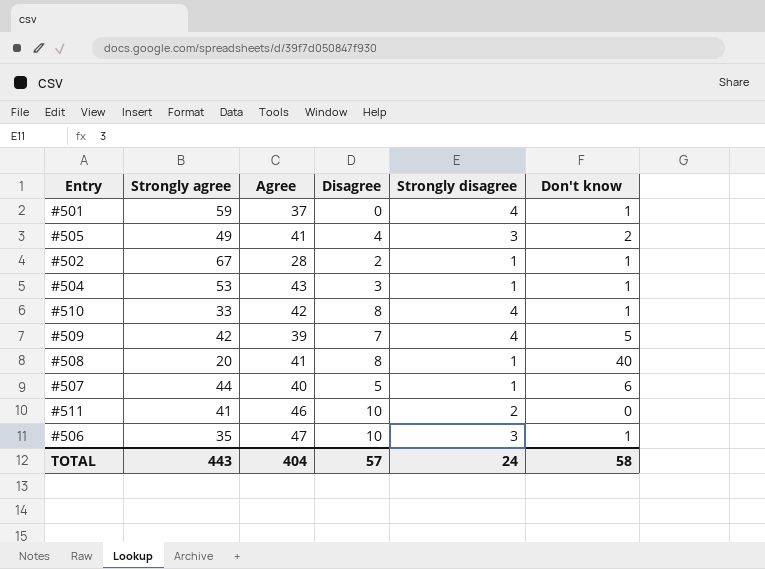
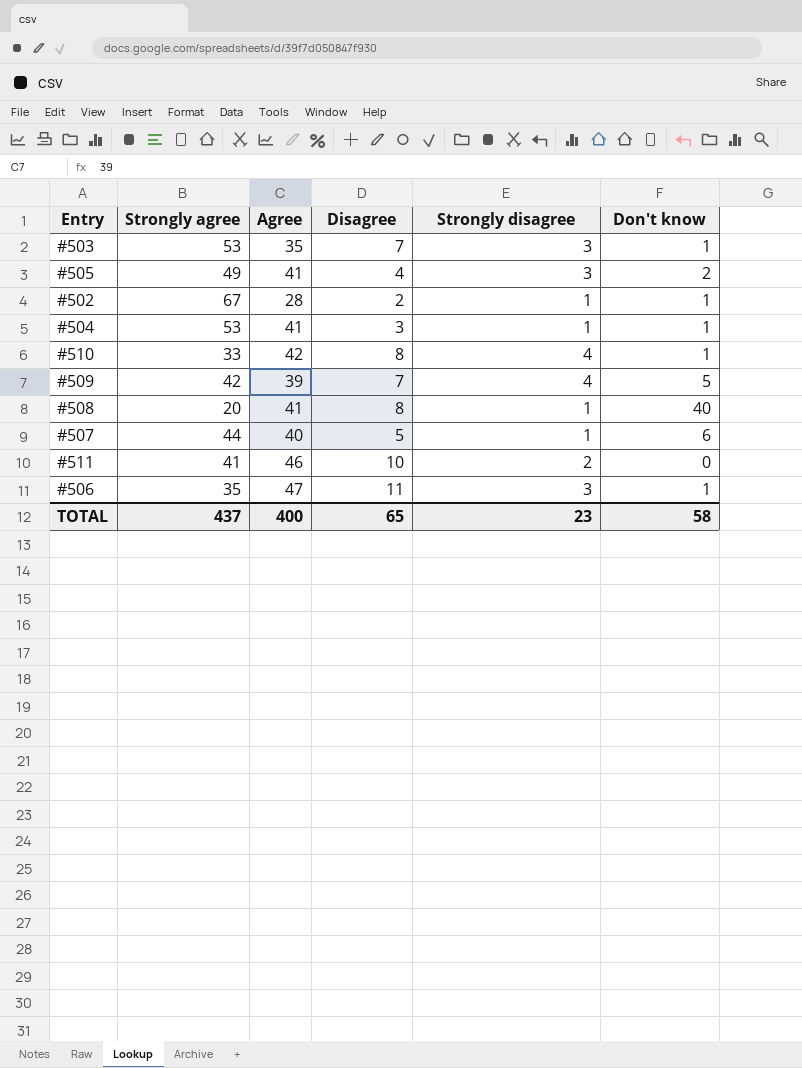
row #501: 59 | 37 | 0 | 4 | 1 -> none
row #503: none -> 53 | 35 | 7 | 3 | 1
#504 | Agree: 43 -> 41
#506 | Disagree: 10 -> 11
TOTAL | Strongly agree: 443 -> 437
TOTAL | Agree: 404 -> 400
TOTAL | Disagree: 57 -> 65
TOTAL | Strongly disagree: 24 -> 23

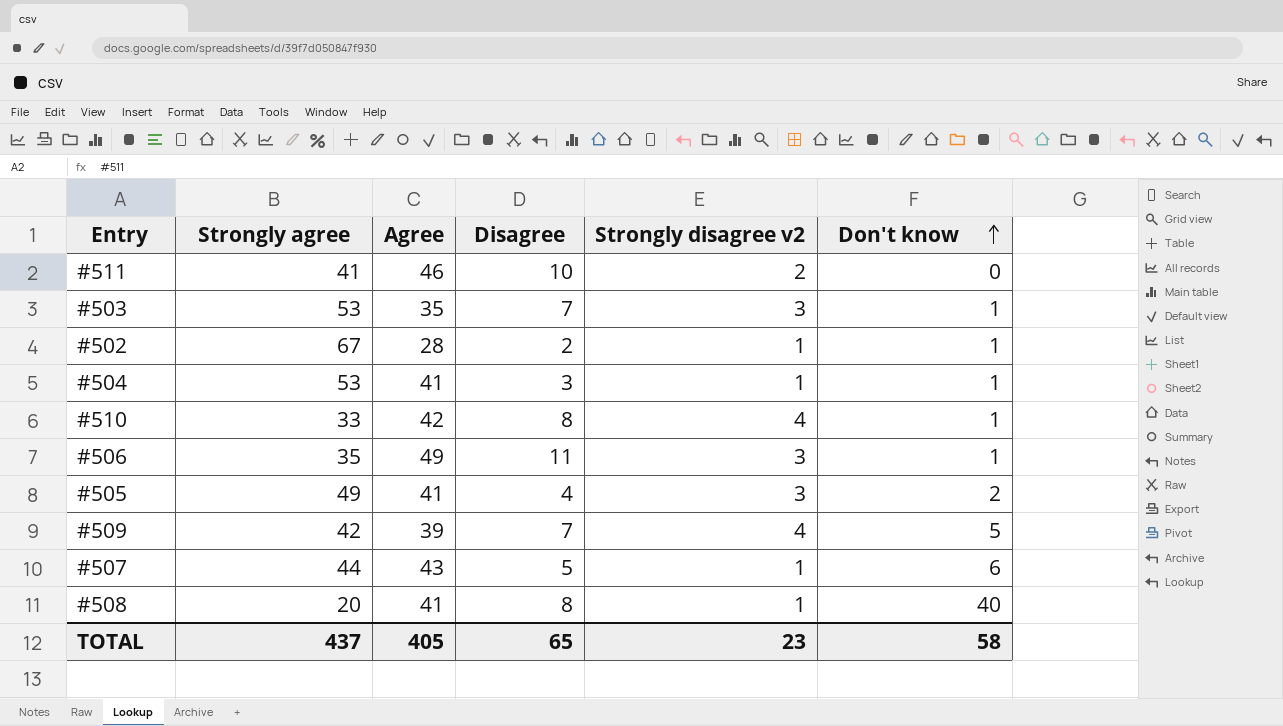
row order: none -> Don't know ascending
column name: Strongly disagree -> Strongly disagree v2
#506 | Agree: 47 -> 49
#507 | Agree: 40 -> 43
TOTAL | Agree: 400 -> 405

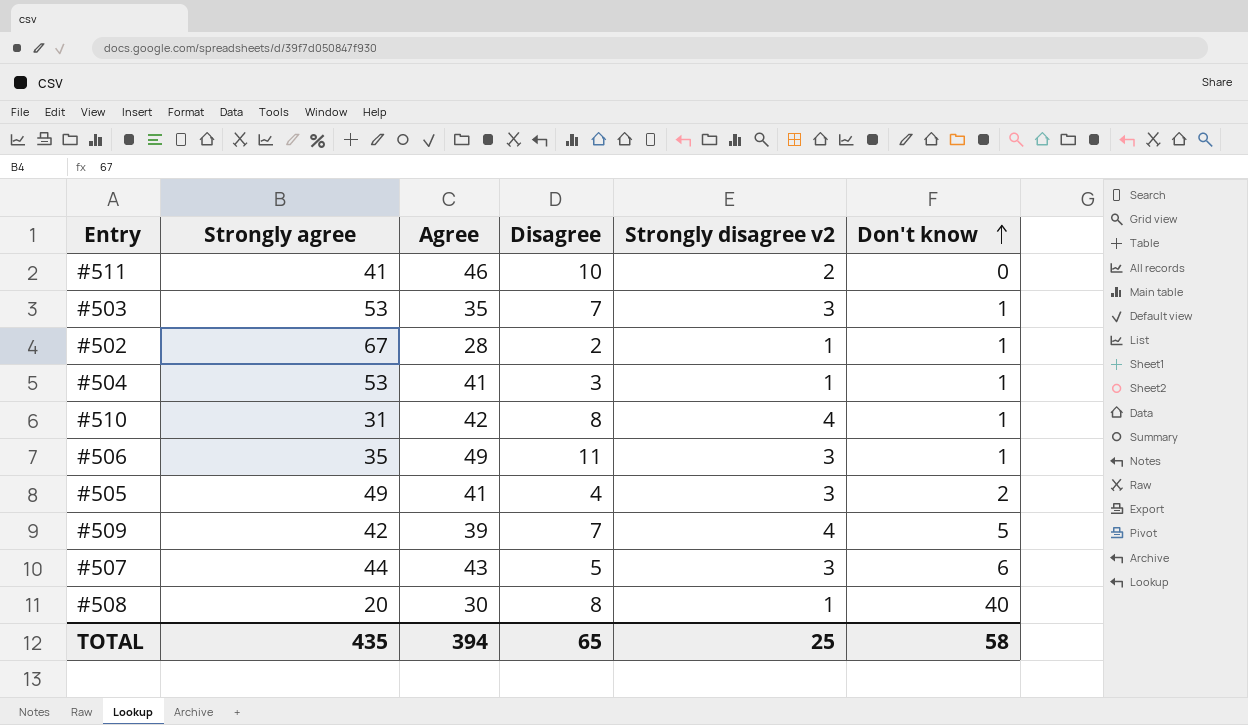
#510 | Strongly agree: 33 -> 31
#507 | Strongly disagree v2: 1 -> 3
#508 | Agree: 41 -> 30
TOTAL | Strongly agree: 437 -> 435
TOTAL | Agree: 405 -> 394
TOTAL | Strongly disagree v2: 23 -> 25

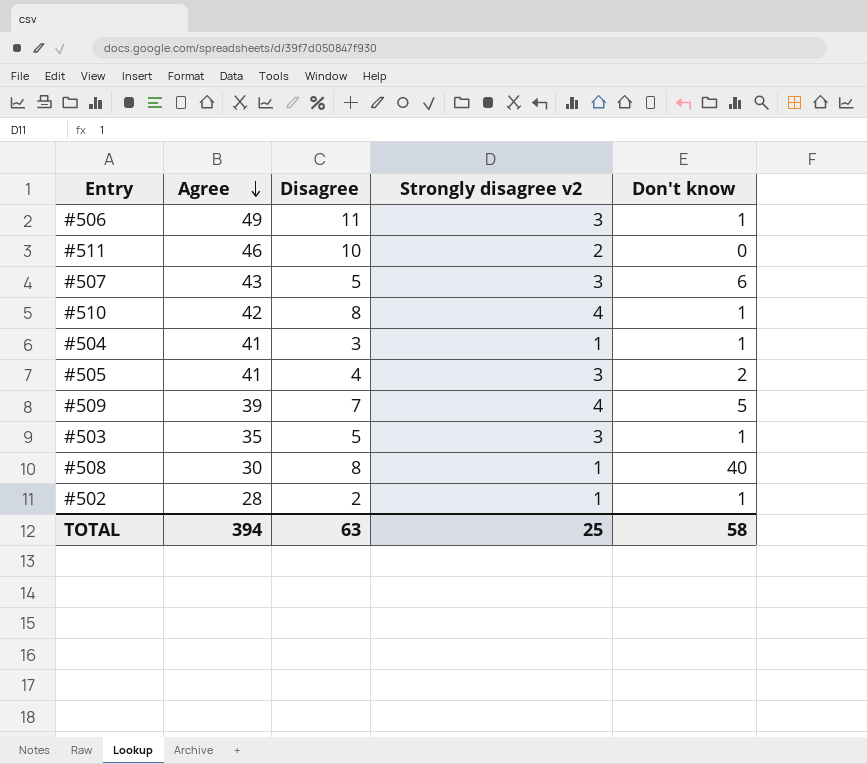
row order: Don't know ascending -> Agree descending
column Strongly agree | position: 2 -> none
#503 | Disagree: 7 -> 5
TOTAL | Disagree: 65 -> 63

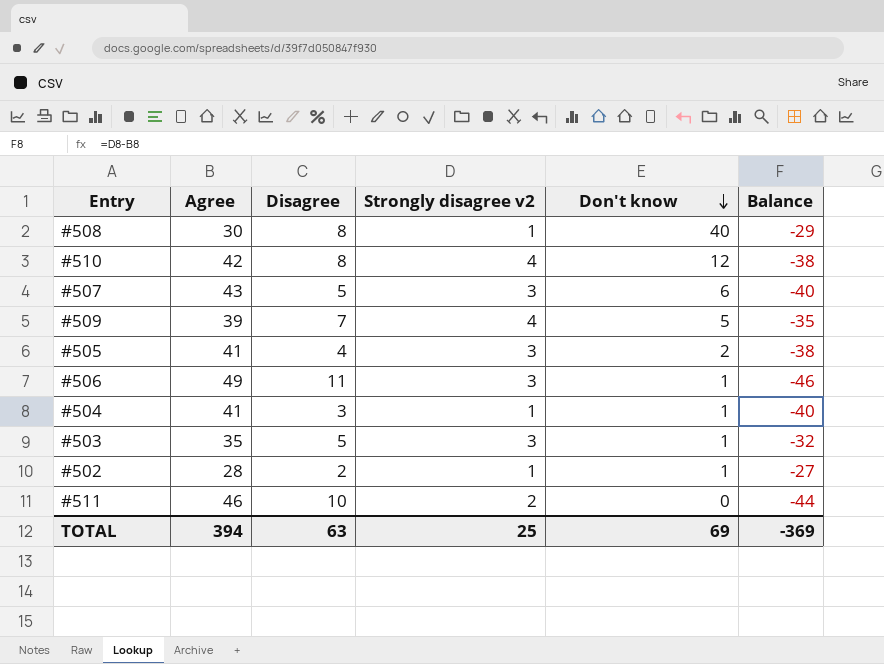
row order: Agree descending -> Don't know descending
column Balance | formula: none -> [Strongly disagree v2] - [Agree]
#510 | Don't know: 1 -> 12
TOTAL | Don't know: 58 -> 69

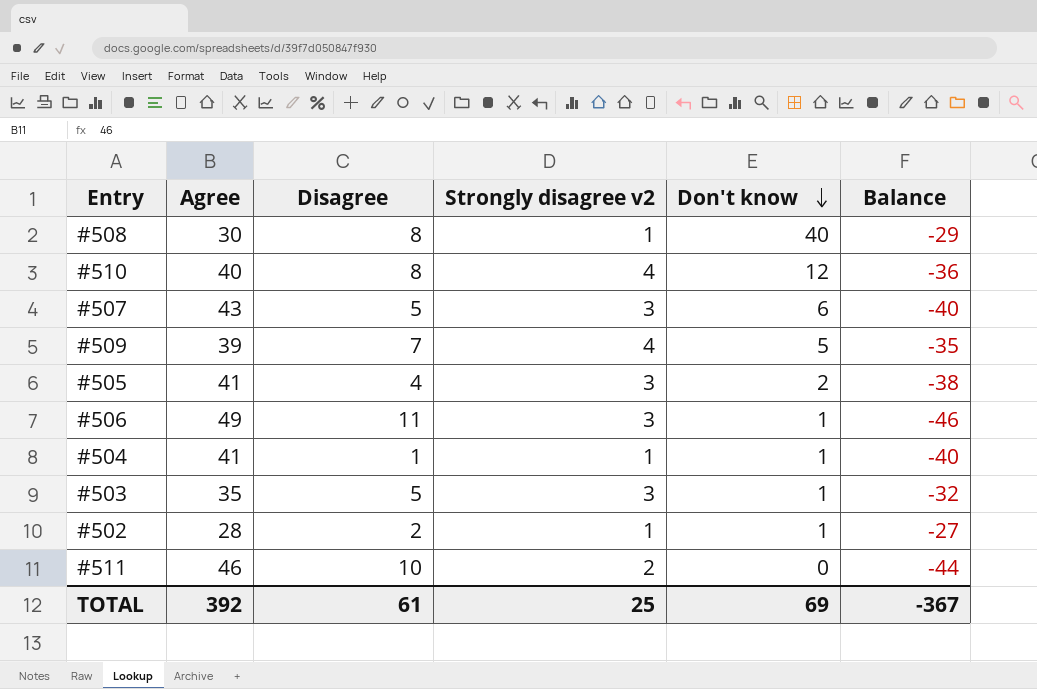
#510 | Agree: 42 -> 40
#510 | Balance: -38 -> -36
#504 | Disagree: 3 -> 1
TOTAL | Agree: 394 -> 392
TOTAL | Disagree: 63 -> 61
TOTAL | Balance: -369 -> -367

